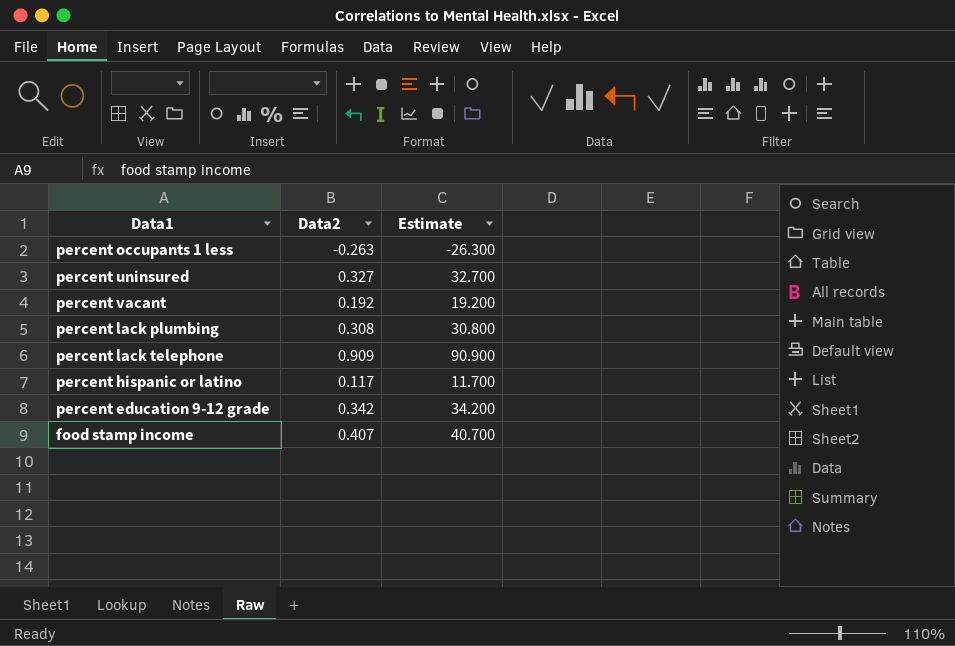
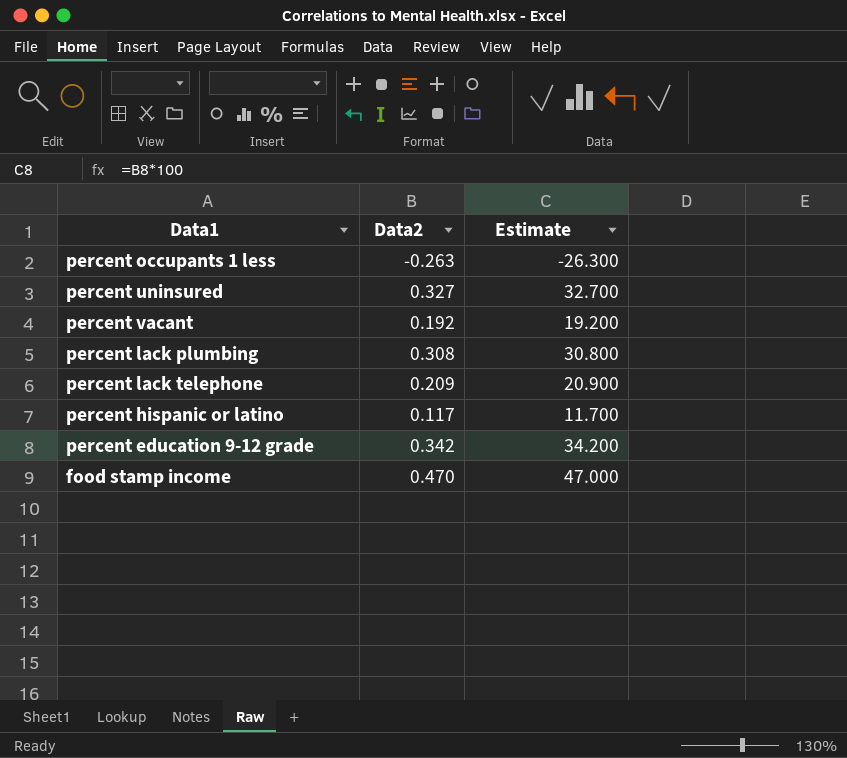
percent lack telephone | Data2: 0.909 -> 0.209
percent lack telephone | Estimate: 90.900 -> 20.900
food stamp income | Data2: 0.407 -> 0.470
food stamp income | Estimate: 40.700 -> 47.000

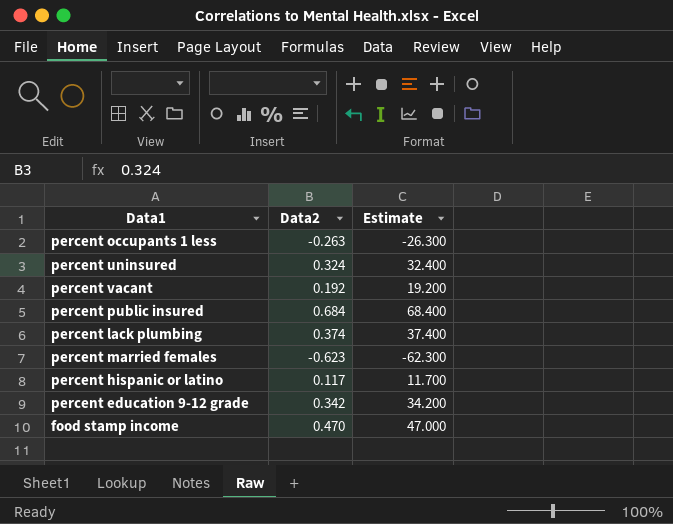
row percent lack telephone: 0.209 | 20.900 -> none
percent uninsured | Data2: 0.327 -> 0.324
percent uninsured | Estimate: 32.700 -> 32.400
row percent public insured: none -> 0.684 | 68.400
percent lack plumbing | Data2: 0.308 -> 0.374
percent lack plumbing | Estimate: 30.800 -> 37.400
row percent married females: none -> -0.623 | -62.300

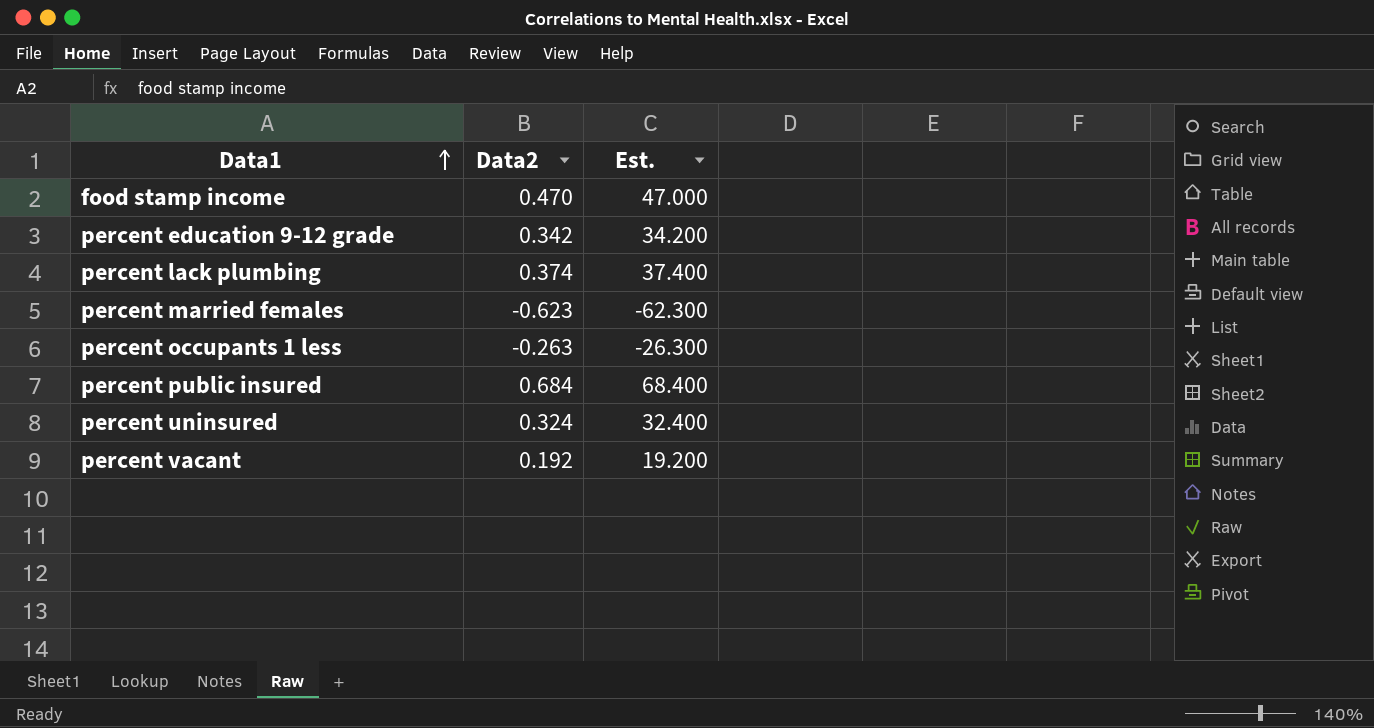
row order: none -> Data1 ascending
column name: Estimate -> Est.
row percent hispanic or latino: 0.117 | 11.700 -> none

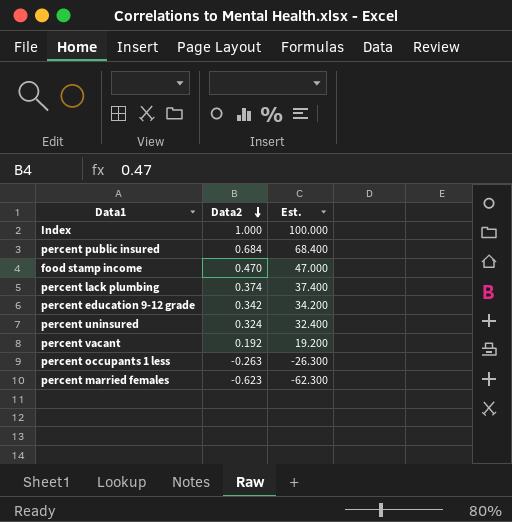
row order: Data1 ascending -> Data2 descending
row Index: none -> 1.000 | 100.000

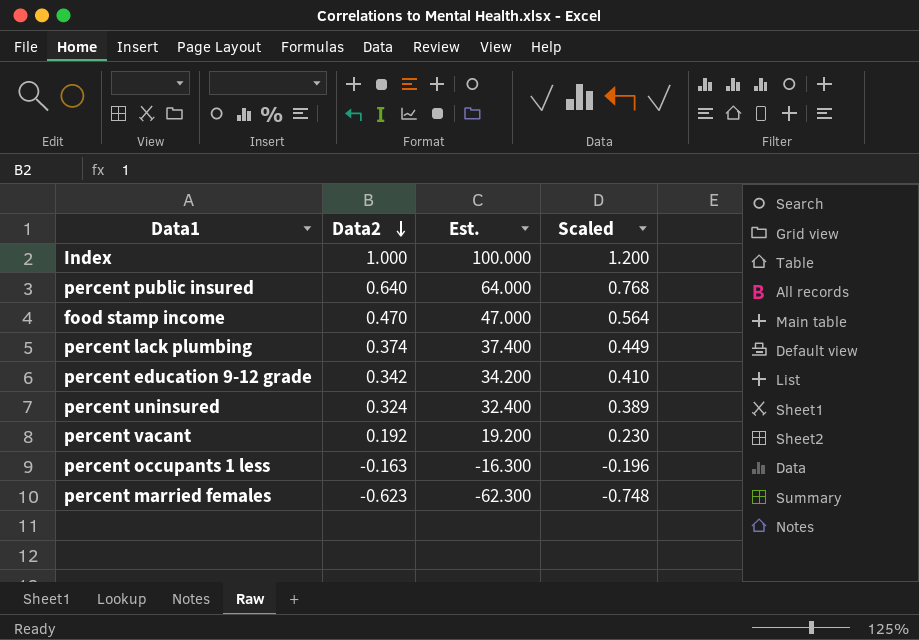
column Scaled | formula: none -> [Data2] * 1.2
percent public insured | Data2: 0.684 -> 0.640
percent public insured | Est.: 68.400 -> 64.000
percent occupants 1 less | Data2: -0.263 -> -0.163
percent occupants 1 less | Est.: -26.300 -> -16.300

